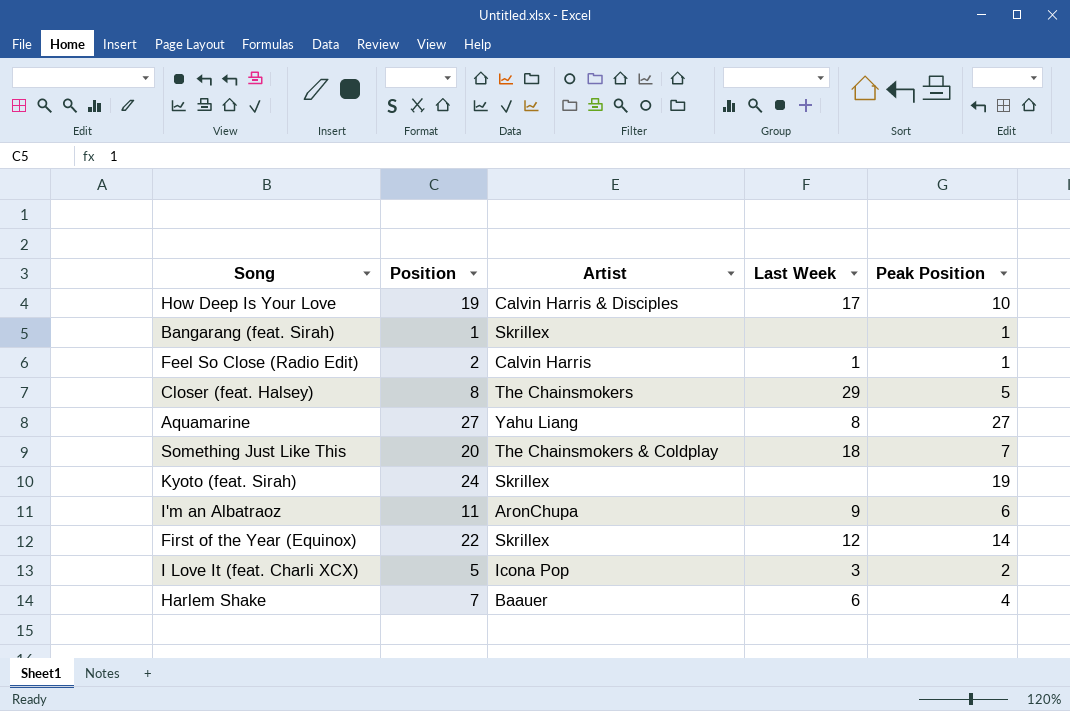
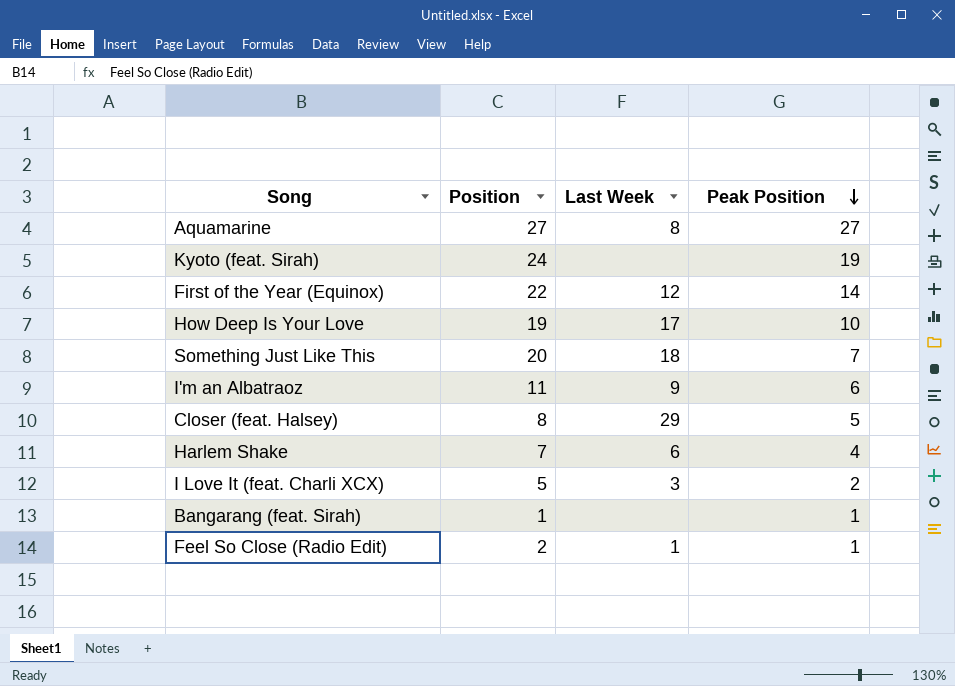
row order: none -> Peak Position descending
column Artist | position: 3 -> none

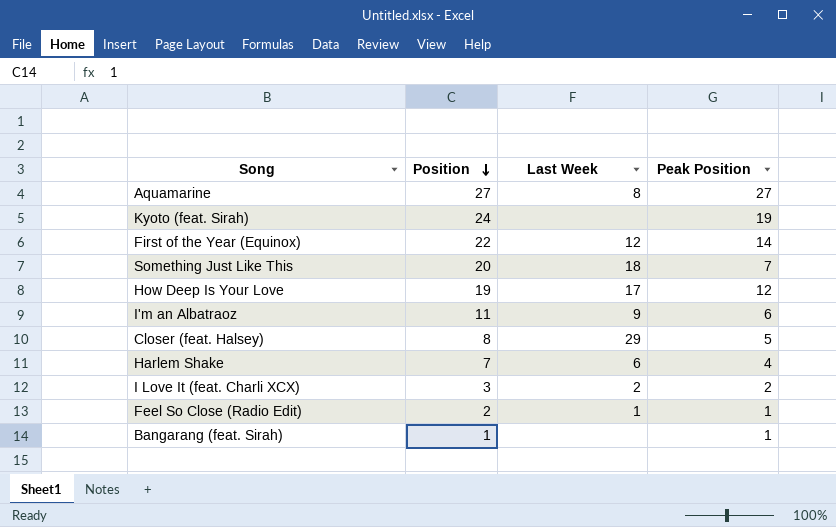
row order: Peak Position descending -> Position descending
How Deep Is Your Love | Peak Position: 10 -> 12
I Love It (feat. Charli XCX) | Position: 5 -> 3
I Love It (feat. Charli XCX) | Last Week: 3 -> 2

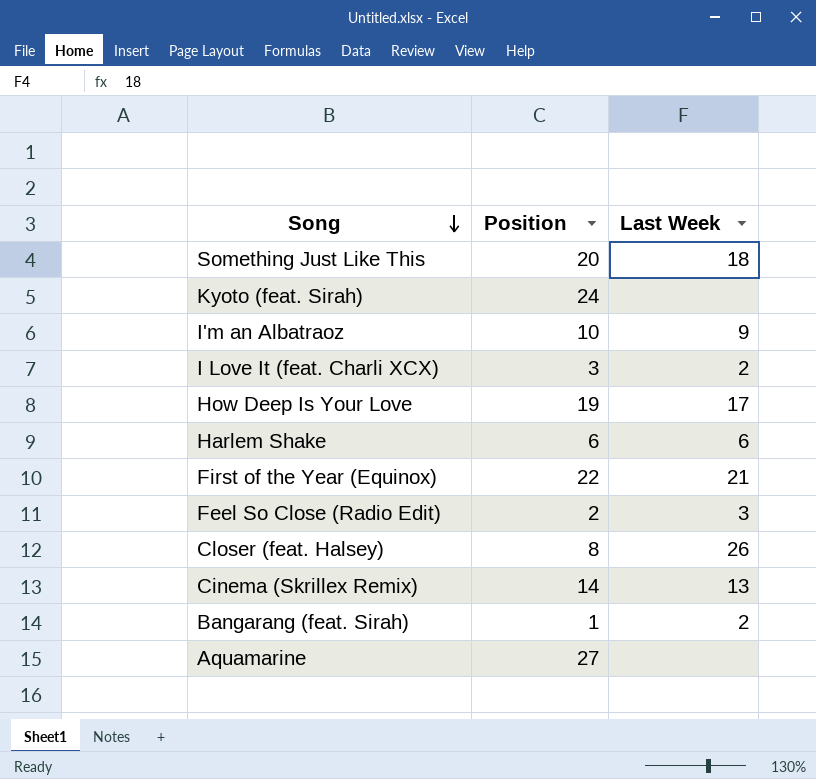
row order: Position descending -> Song descending
column Peak Position | position: 4 -> none
I'm an Albatraoz | Position: 11 -> 10
Harlem Shake | Position: 7 -> 6
First of the Year (Equinox) | Last Week: 12 -> 21
Feel So Close (Radio Edit) | Last Week: 1 -> 3
Closer (feat. Halsey) | Last Week: 29 -> 26
row Cinema (Skrillex Remix): none -> 14 | 13
Bangarang (feat. Sirah) | Last Week: none -> 2
Aquamarine | Last Week: 8 -> none

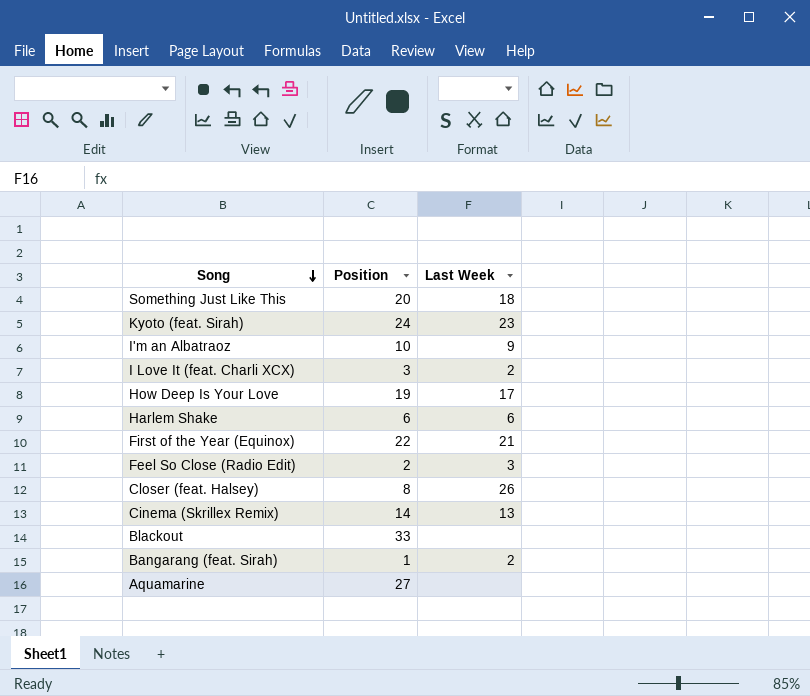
Kyoto (feat. Sirah) | Last Week: none -> 23
row Blackout: none -> 33 | none

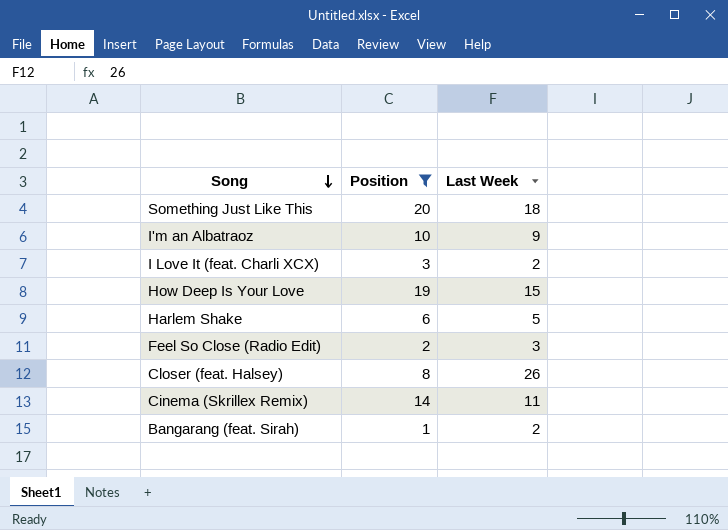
filter: none -> Position <= 20
How Deep Is Your Love | Last Week: 17 -> 15
Harlem Shake | Last Week: 6 -> 5
Cinema (Skrillex Remix) | Last Week: 13 -> 11

